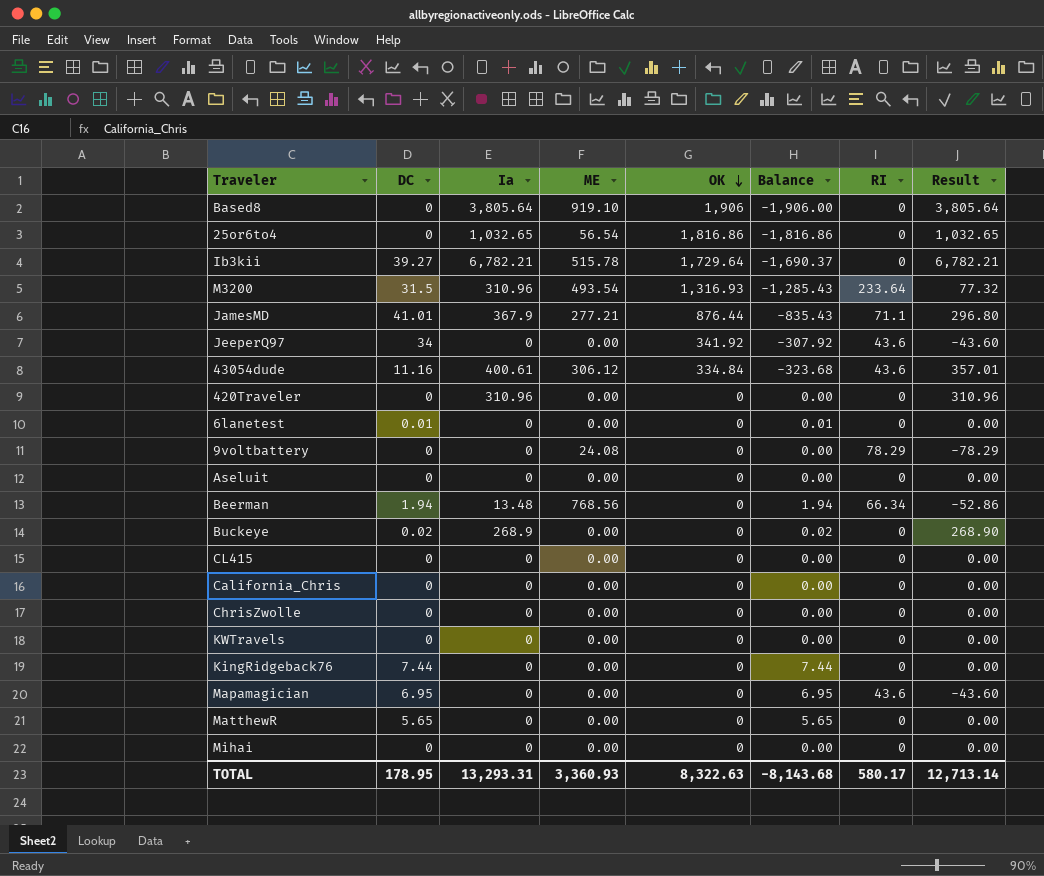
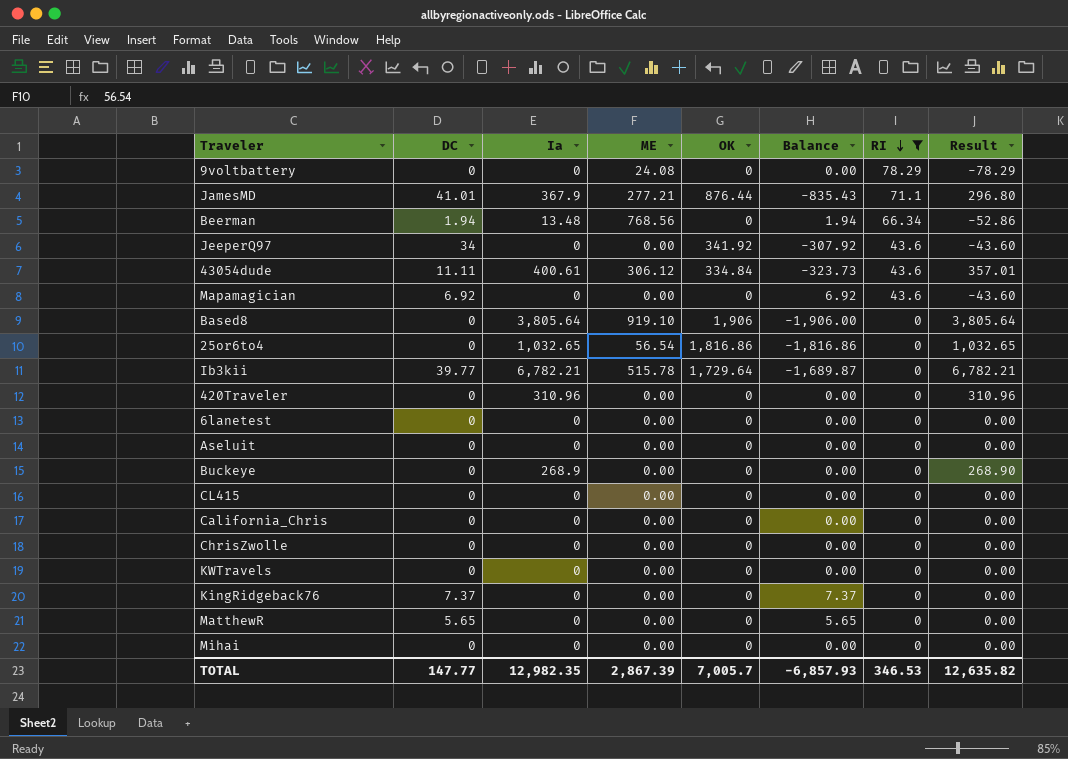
filter: none -> RI != 233.64
row order: OK descending -> RI descending
43054dude | DC: 11.16 -> 11.11
43054dude | Balance: -323.68 -> -323.73
Mapamagician | DC: 6.95 -> 6.92
Mapamagician | Balance: 6.95 -> 6.92
Ib3kii | DC: 39.27 -> 39.77
Ib3kii | Balance: -1,690.37 -> -1,689.87
6lanetest | DC: 0.01 -> 0
6lanetest | Balance: 0.01 -> 0.00
Buckeye | DC: 0.02 -> 0
Buckeye | Balance: 0.02 -> 0.00
KingRidgeback76 | DC: 7.44 -> 7.37
KingRidgeback76 | Balance: 7.44 -> 7.37
TOTAL | DC: 178.95 -> 147.77
TOTAL | Ia: 13,293.31 -> 12,982.35
TOTAL | ME: 3,360.93 -> 2,867.39
TOTAL | OK: 8,322.63 -> 7,005.7
TOTAL | Balance: -8,143.68 -> -6,857.93
TOTAL | RI: 580.17 -> 346.53
TOTAL | Result: 12,713.14 -> 12,635.82

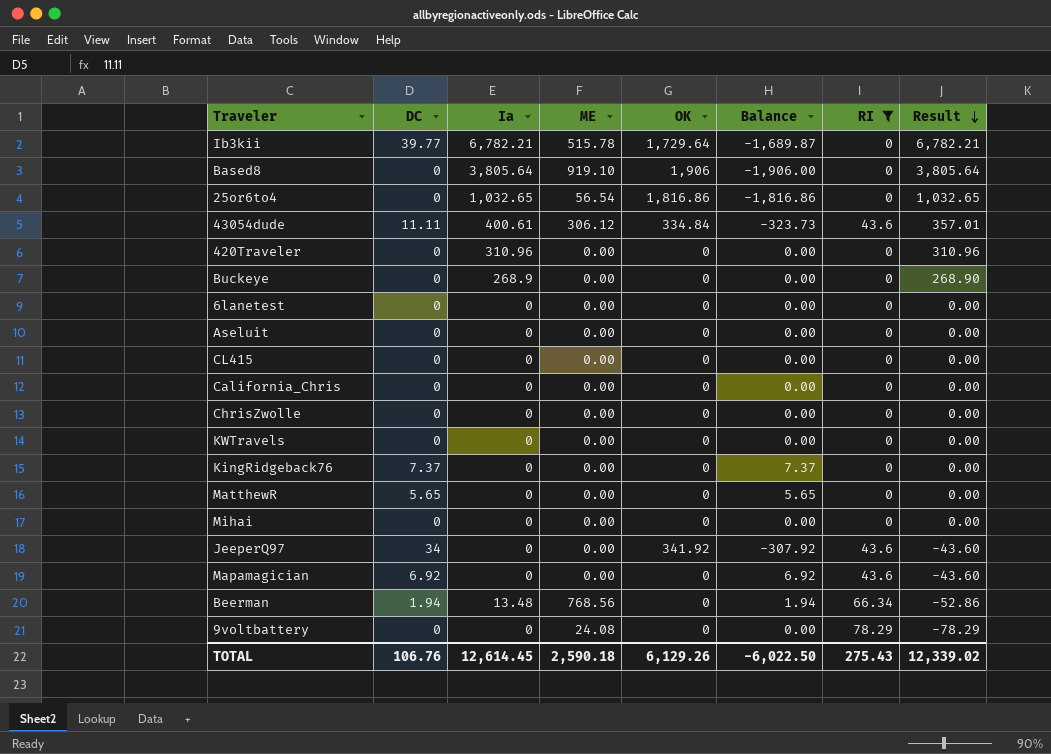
row order: RI descending -> Result descending
row JamesMD: 41.01 | 367.9 | 277.21 | 876.44 | -835.43 | 71.1 | 296.80 -> none
TOTAL | DC: 147.77 -> 106.76
TOTAL | Ia: 12,982.35 -> 12,614.45
TOTAL | ME: 2,867.39 -> 2,590.18
TOTAL | OK: 7,005.7 -> 6,129.26
TOTAL | Balance: -6,857.93 -> -6,022.50
TOTAL | RI: 346.53 -> 275.43
TOTAL | Result: 12,635.82 -> 12,339.02

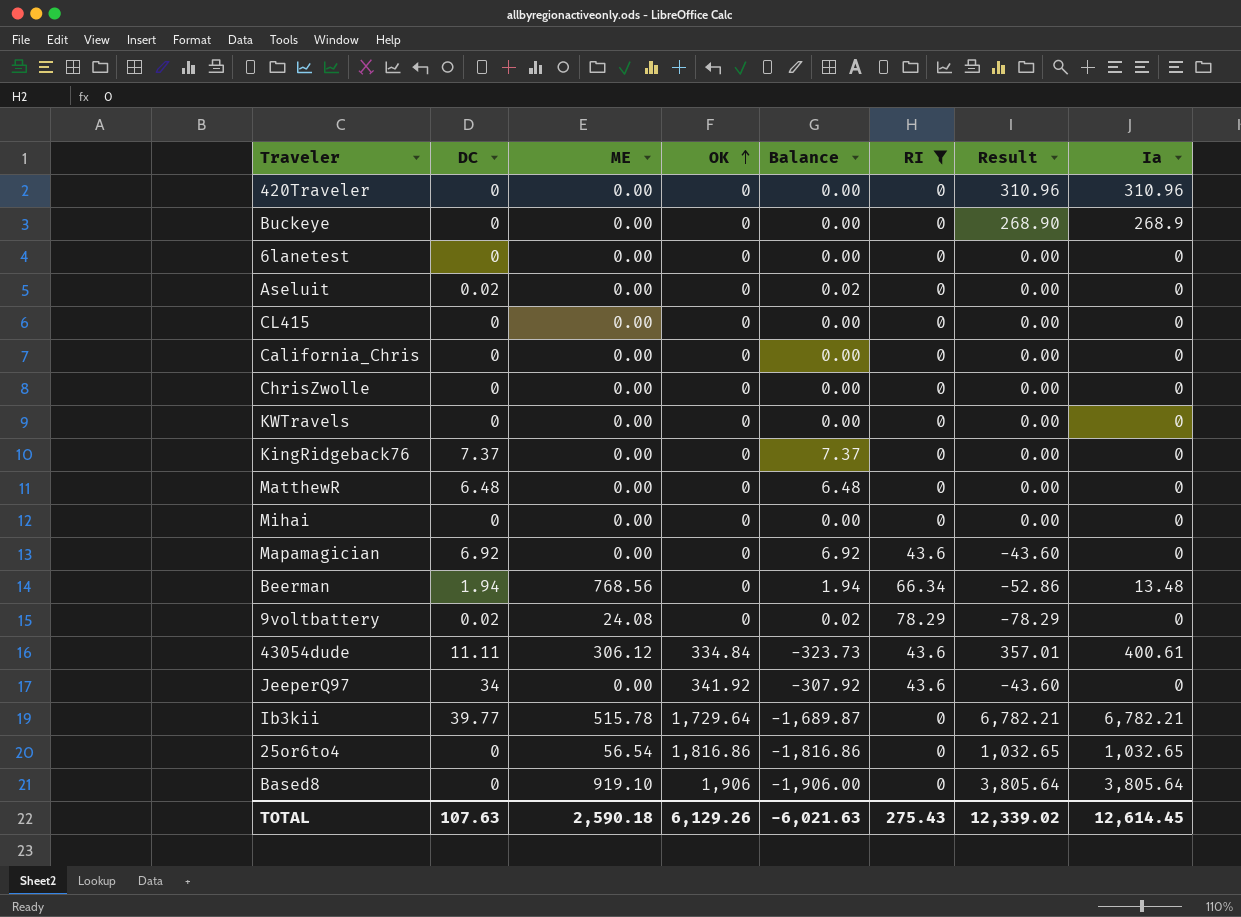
row order: Result descending -> OK ascending
column Ia | position: 3 -> 8
Aseluit | DC: 0 -> 0.02
Aseluit | Balance: 0.00 -> 0.02
MatthewR | DC: 5.65 -> 6.48
MatthewR | Balance: 5.65 -> 6.48
9voltbattery | DC: 0 -> 0.02
9voltbattery | Balance: 0.00 -> 0.02
TOTAL | DC: 106.76 -> 107.63
TOTAL | Balance: -6,022.50 -> -6,021.63

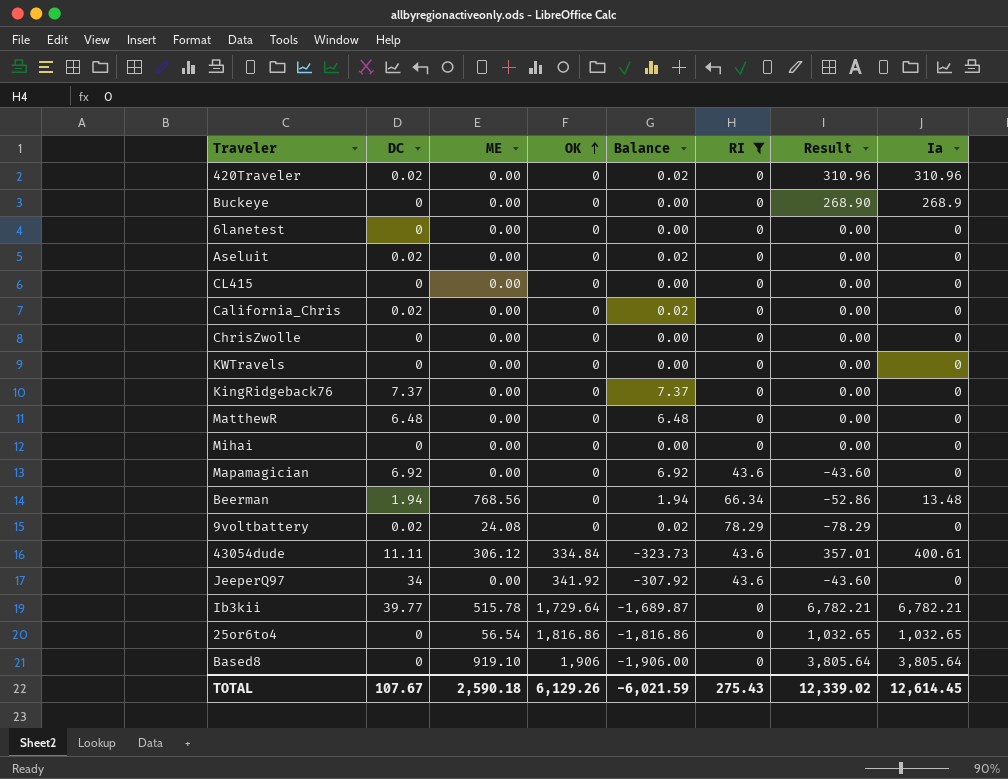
420Traveler | DC: 0 -> 0.02
420Traveler | Balance: 0.00 -> 0.02
California_Chris | DC: 0 -> 0.02
California_Chris | Balance: 0.00 -> 0.02
TOTAL | DC: 107.63 -> 107.67
TOTAL | Balance: -6,021.63 -> -6,021.59

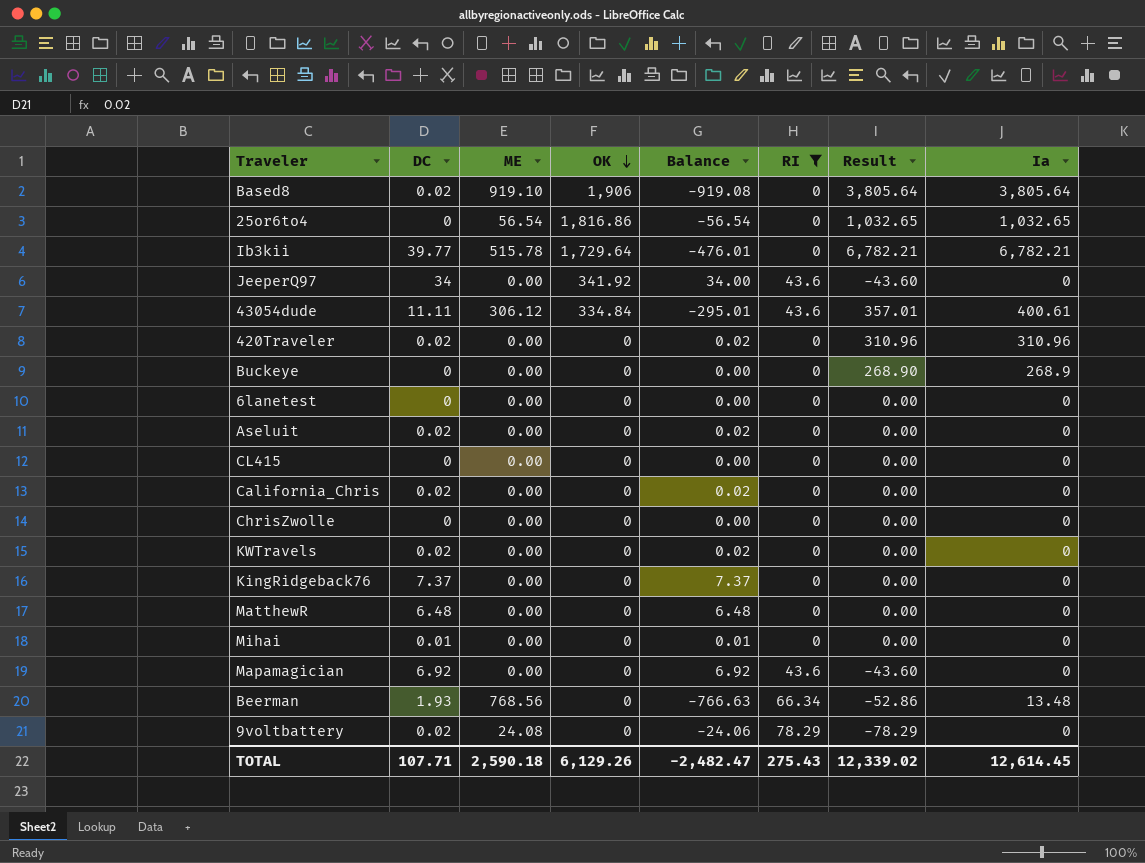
row order: OK ascending -> OK descending
column Balance | formula: [DC] - [OK] -> [DC] - [ME]
Based8 | DC: 0 -> 0.02
KWTravels | DC: 0 -> 0.02
Mihai | DC: 0 -> 0.01
Beerman | DC: 1.94 -> 1.93
TOTAL | DC: 107.67 -> 107.71
TOTAL | Balance: -6,021.59 -> -2,482.47

